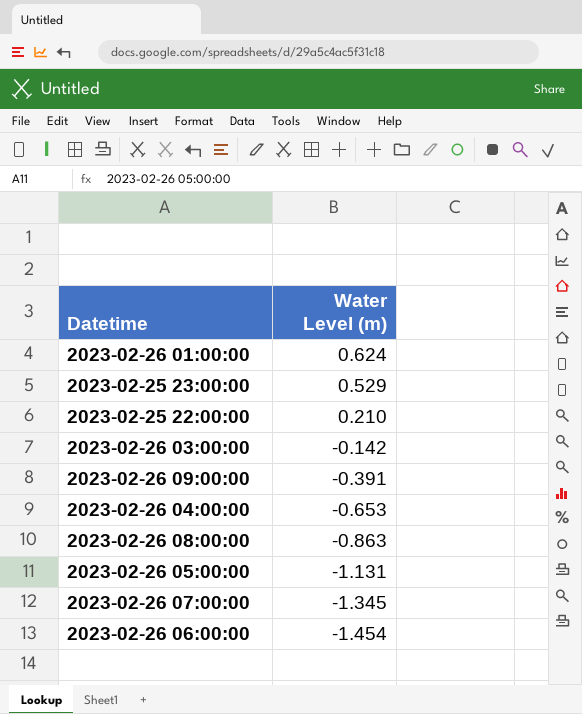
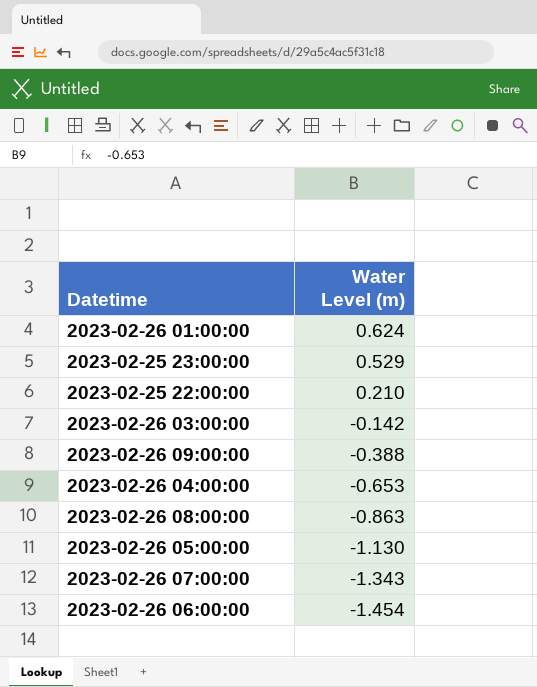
2023-02-26 09:00:00 | Water Level (m): -0.391 -> -0.388
2023-02-26 05:00:00 | Water Level (m): -1.131 -> -1.130
2023-02-26 07:00:00 | Water Level (m): -1.345 -> -1.343

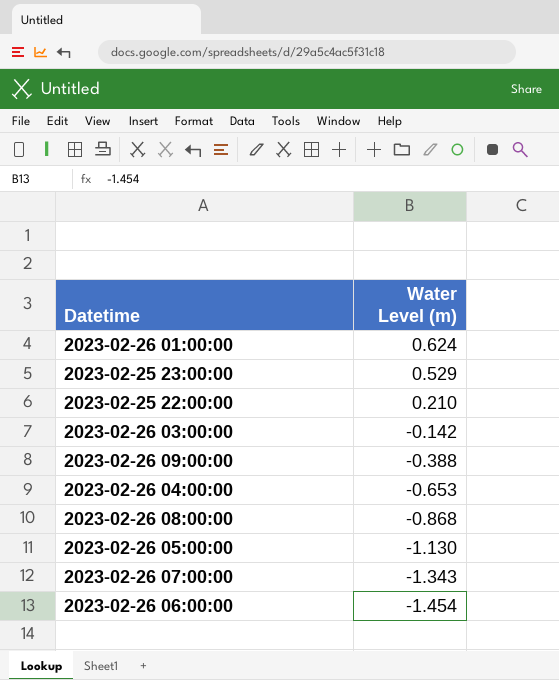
2023-02-26 08:00:00 | Water Level (m): -0.863 -> -0.868

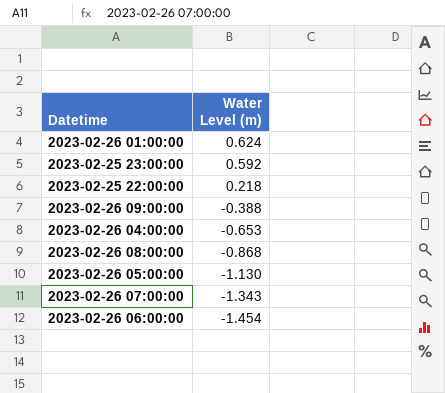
row 2023-02-26 03:00:00: -0.142 -> none
2023-02-25 23:00:00 | Water Level (m): 0.529 -> 0.592
2023-02-25 22:00:00 | Water Level (m): 0.210 -> 0.218

